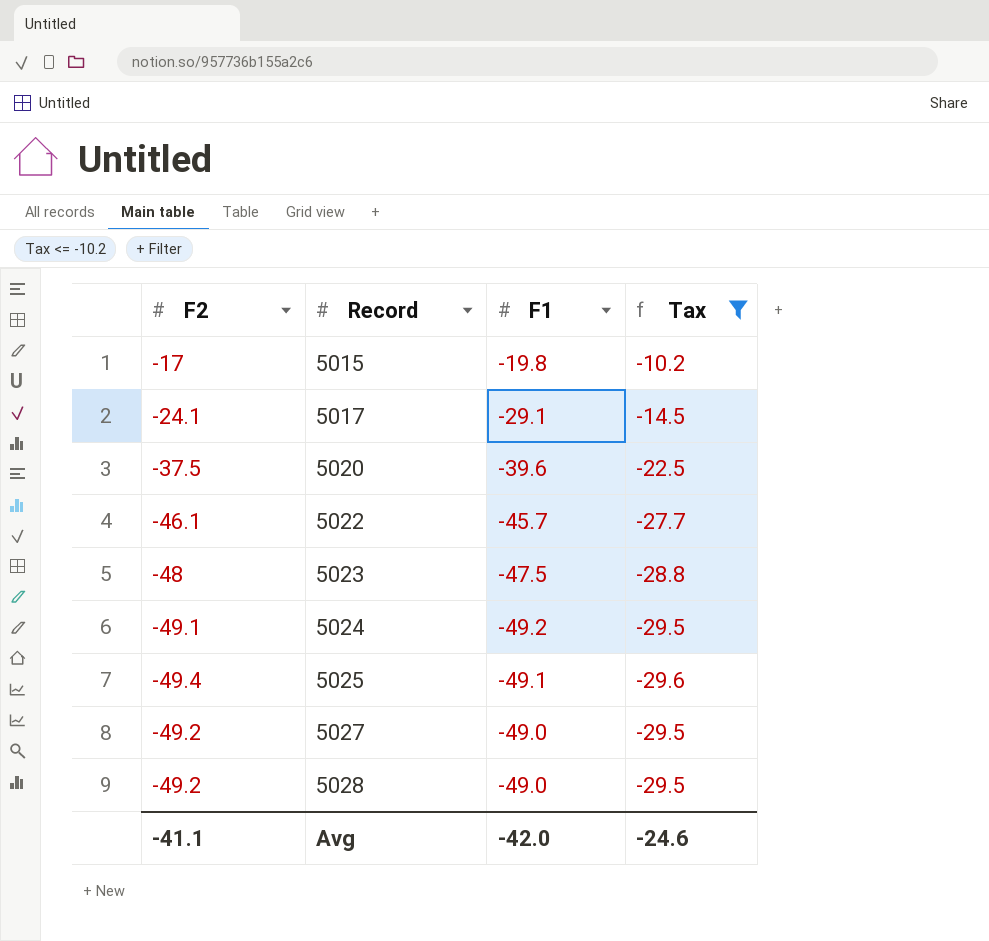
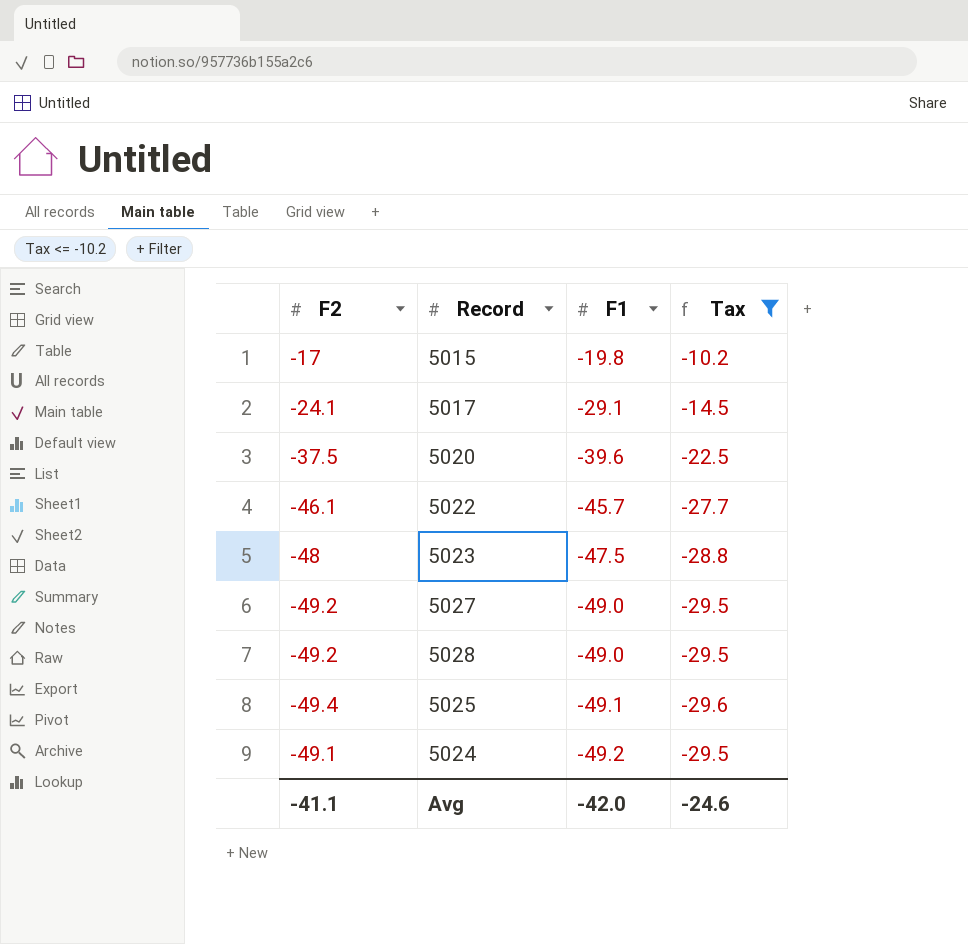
row order: Record ascending -> F1 descending

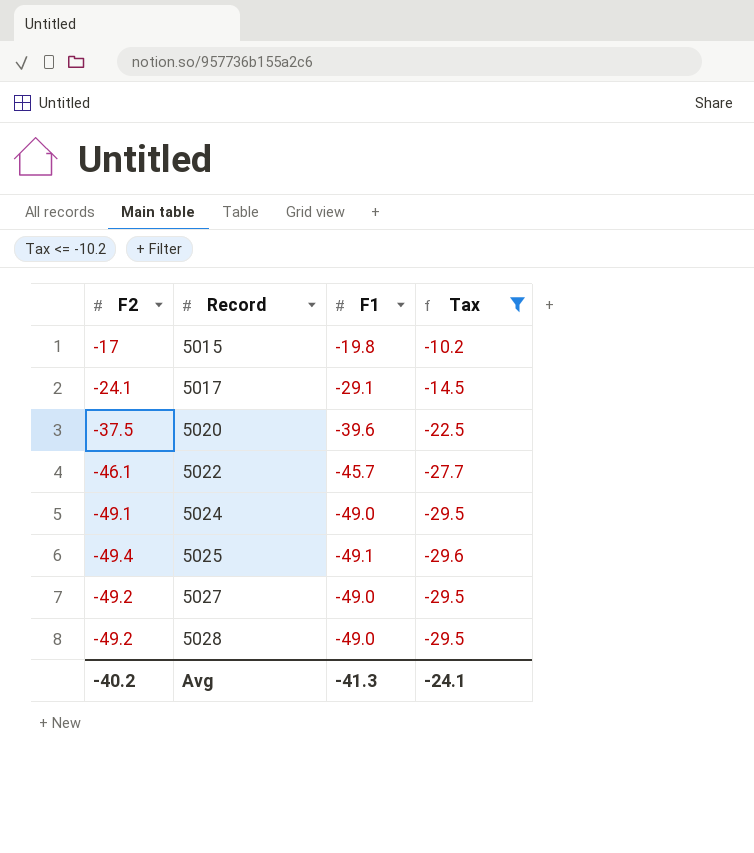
row order: F1 descending -> Record ascending
row 5023: -48 | -47.5 | -28.8 -> none
5024 | F1: -49.2 -> -49.0
Avg | F2: -41.1 -> -40.2
Avg | F1: -42.0 -> -41.3
Avg | Tax: -24.6 -> -24.1

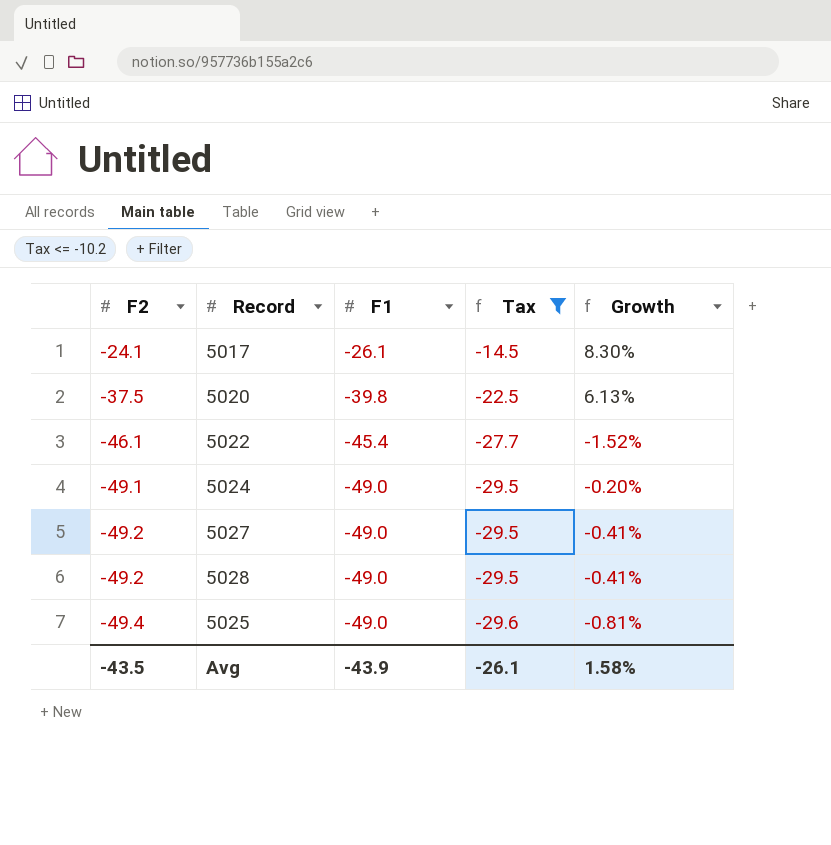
row order: Record ascending -> F2 descending
column Growth | formula: none -> ([F1] - [F2]) / [F2]
row 5015: -17 | -19.8 | -10.2 -> none
5017 | F1: -29.1 -> -26.1
5020 | F1: -39.6 -> -39.8
5022 | F1: -45.7 -> -45.4
5025 | F1: -49.1 -> -49.0
Avg | F2: -40.2 -> -43.5
Avg | F1: -41.3 -> -43.9
Avg | Tax: -24.1 -> -26.1

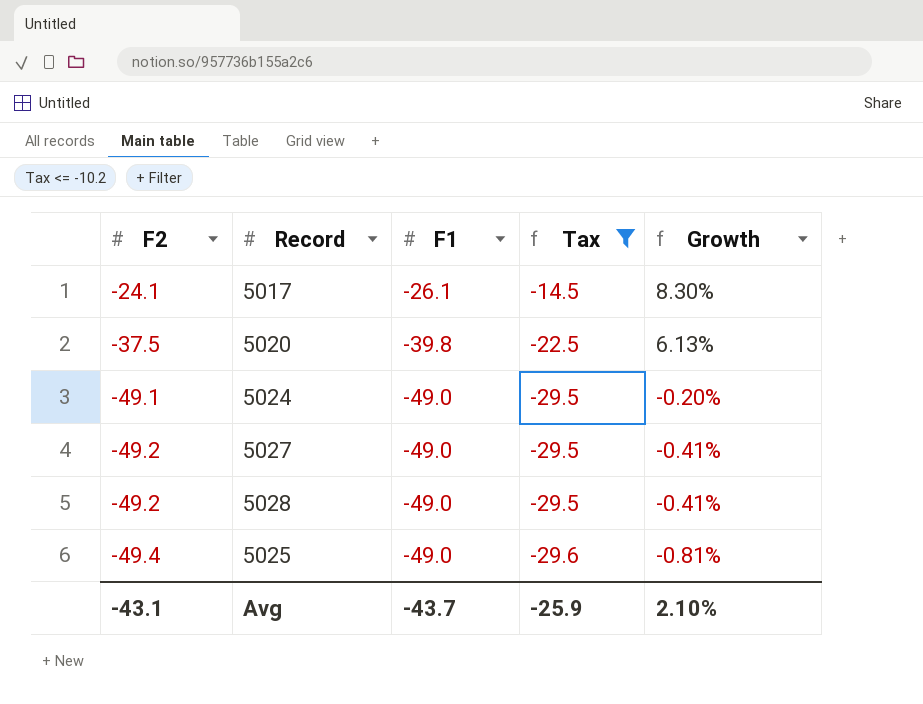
row 5022: -46.1 | -45.4 | -27.7 | -1.52% -> none
Avg | F2: -43.5 -> -43.1
Avg | F1: -43.9 -> -43.7
Avg | Tax: -26.1 -> -25.9
Avg | Growth: 1.58% -> 2.10%

